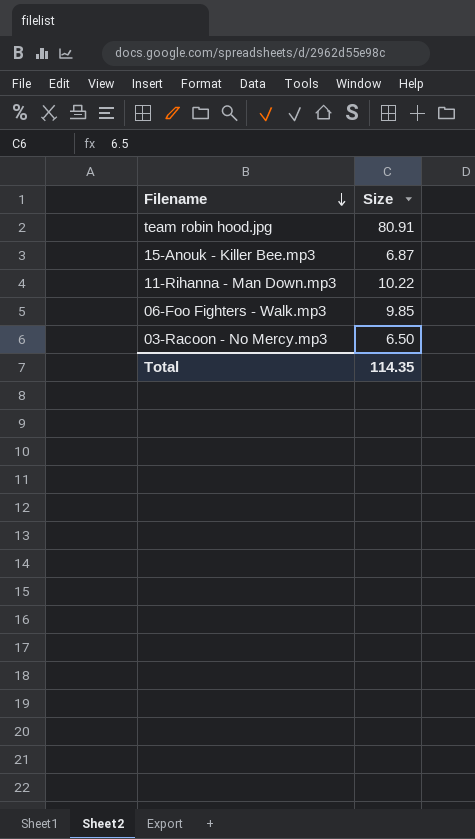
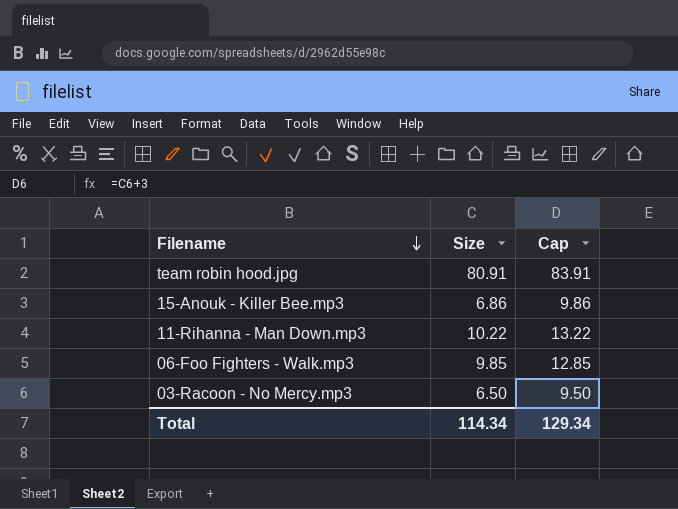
column Cap | formula: none -> [Size] + 3
15-Anouk - Killer Bee.mp3 | Size: 6.87 -> 6.86
Total | Size: 114.35 -> 114.34

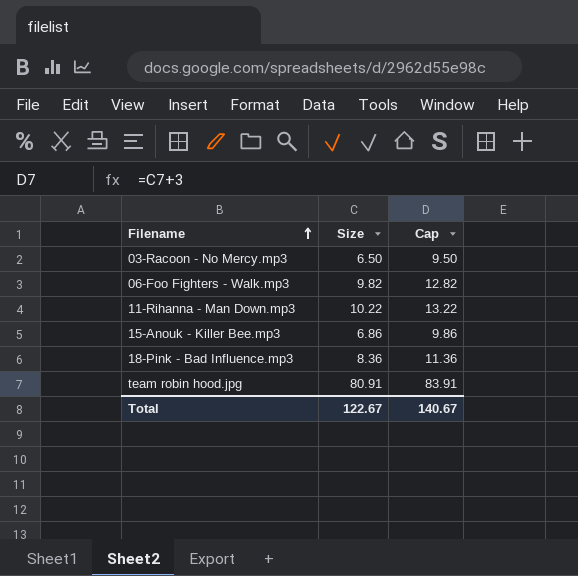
row order: Filename descending -> Filename ascending
06-Foo Fighters - Walk.mp3 | Size: 9.85 -> 9.82
06-Foo Fighters - Walk.mp3 | Cap: 12.85 -> 12.82
row 18-Pink - Bad Influence.mp3: none -> 8.36 | 11.36
Total | Size: 114.34 -> 122.67
Total | Cap: 129.34 -> 140.67

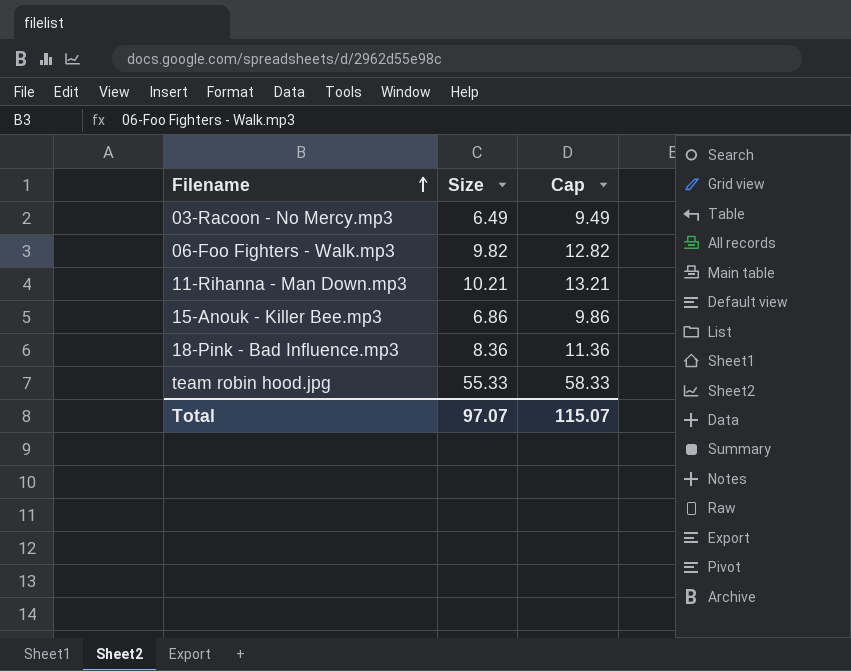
03-Racoon - No Mercy.mp3 | Size: 6.50 -> 6.49
03-Racoon - No Mercy.mp3 | Cap: 9.50 -> 9.49
11-Rihanna - Man Down.mp3 | Size: 10.22 -> 10.21
11-Rihanna - Man Down.mp3 | Cap: 13.22 -> 13.21
team robin hood.jpg | Size: 80.91 -> 55.33
team robin hood.jpg | Cap: 83.91 -> 58.33
Total | Size: 122.67 -> 97.07
Total | Cap: 140.67 -> 115.07

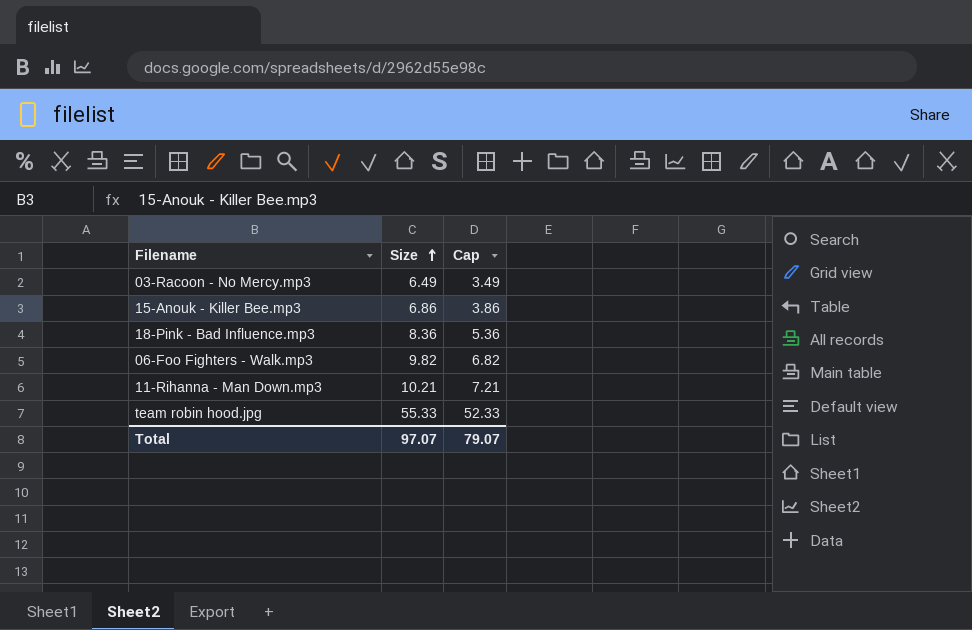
row order: Filename ascending -> Size ascending
column Cap | formula: [Size] + 3 -> [Size] - 3
Total | Cap: 115.07 -> 79.07

